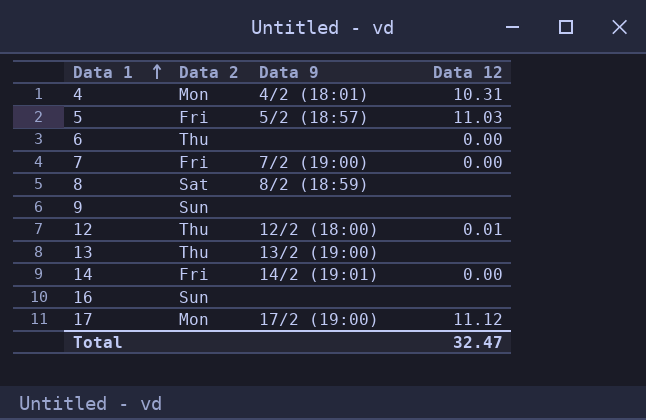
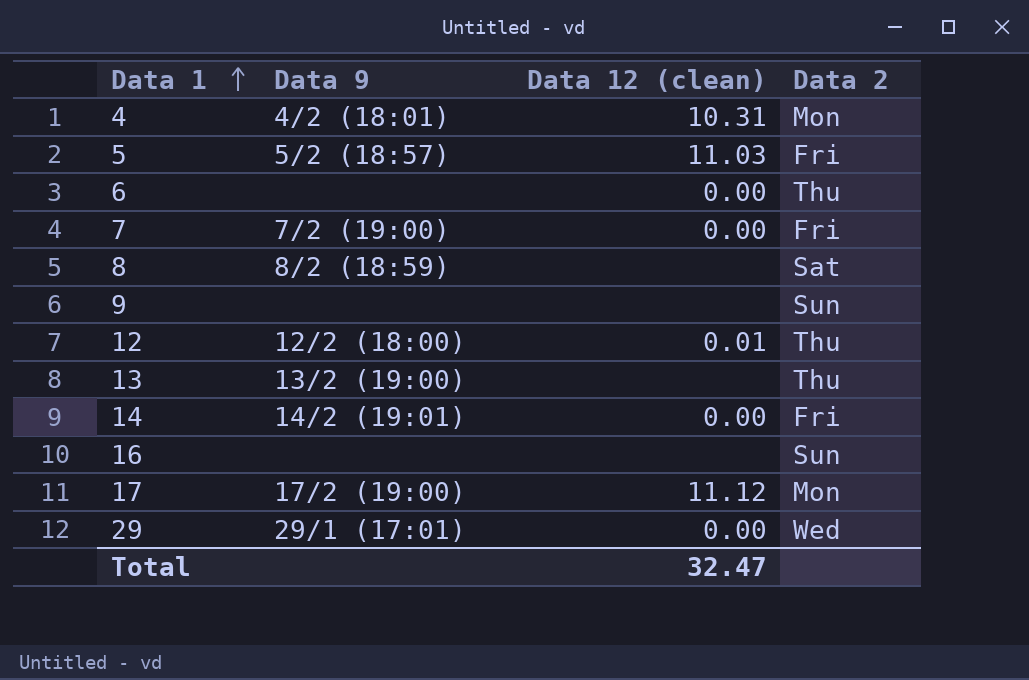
column name: Data 12 -> Data 12 (clean)
column Data 2 | position: 2 -> 4
row 29: none -> 29/1 (17:01) | 0.00 | Wed

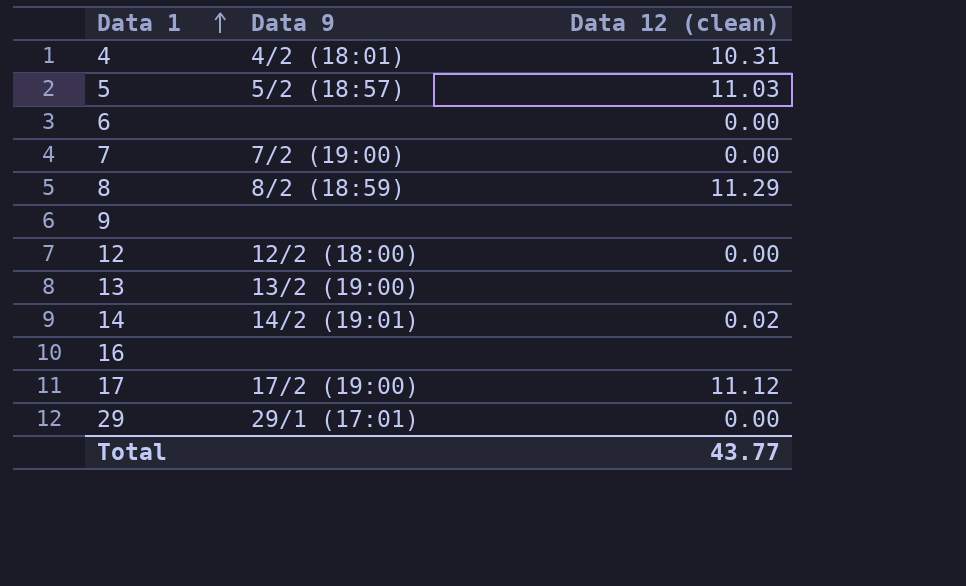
column Data 2 | position: 4 -> none
8 | Data 12 (clean): none -> 11.29
12 | Data 12 (clean): 0.01 -> 0.00
14 | Data 12 (clean): 0.00 -> 0.02
Total | Data 12 (clean): 32.47 -> 43.77

